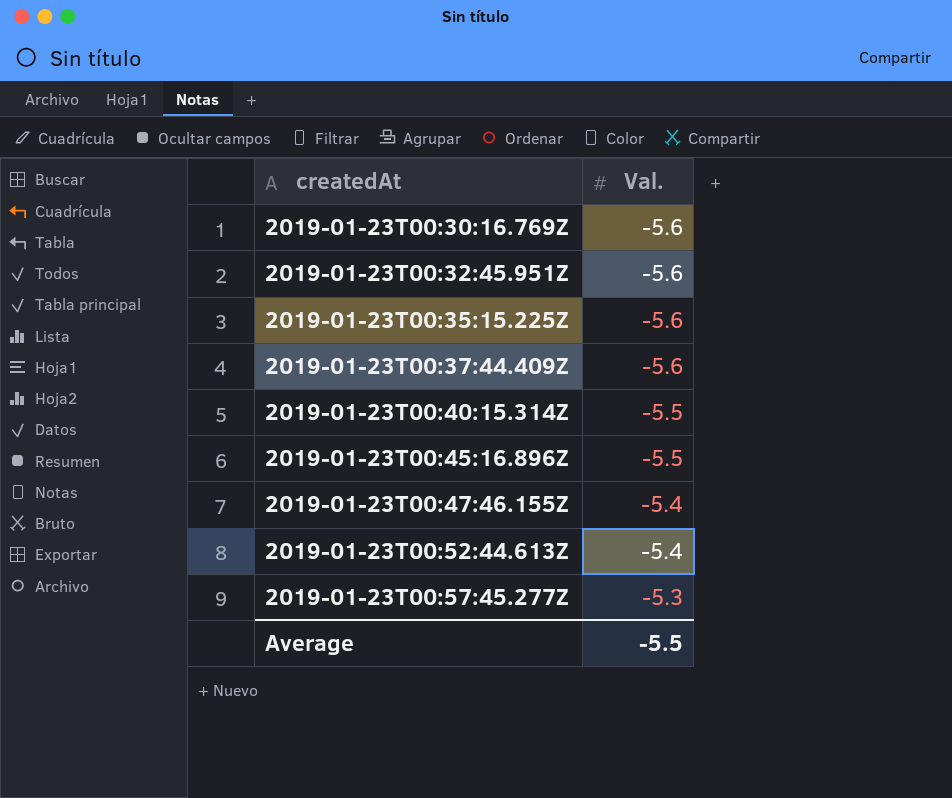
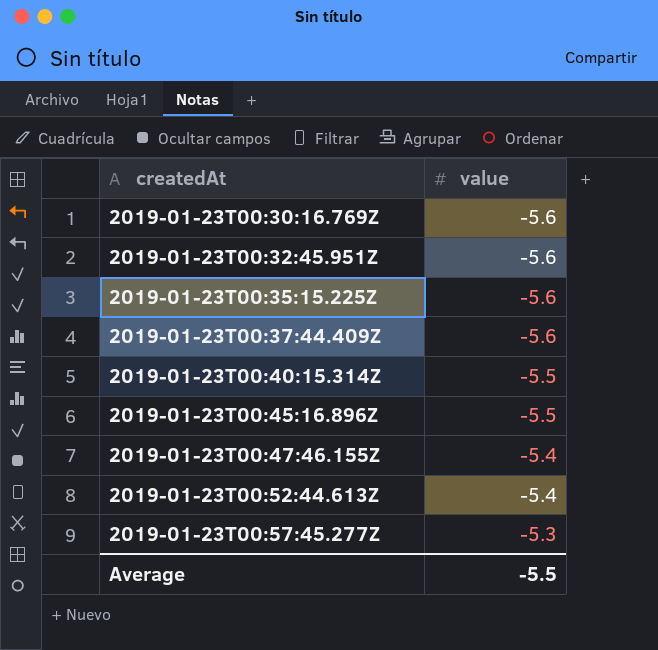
column name: Val. -> value

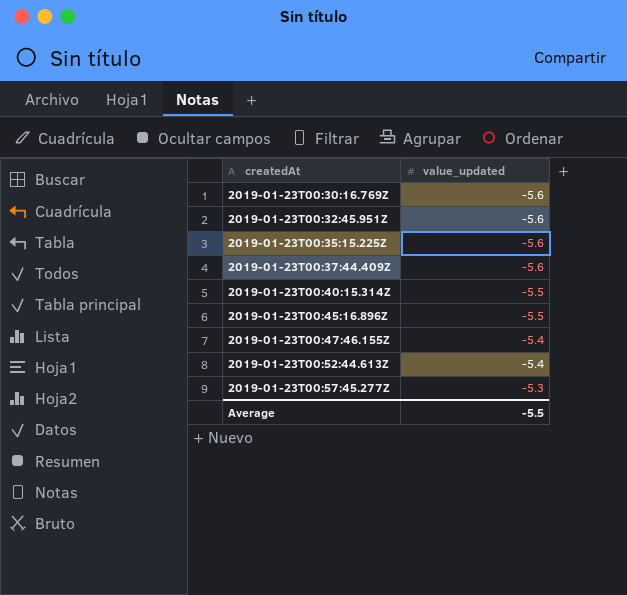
column name: value -> value_updated

